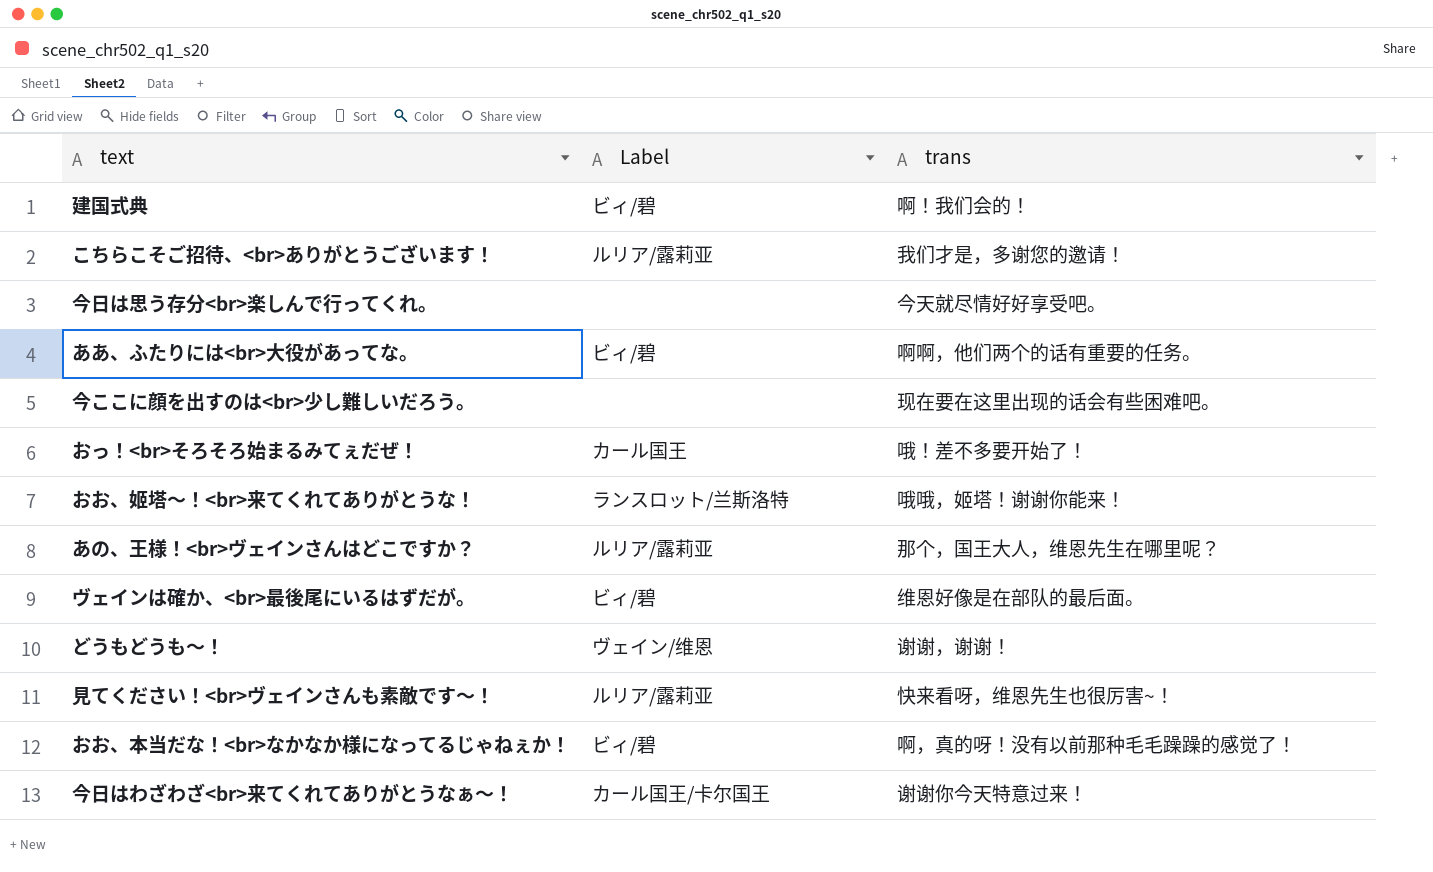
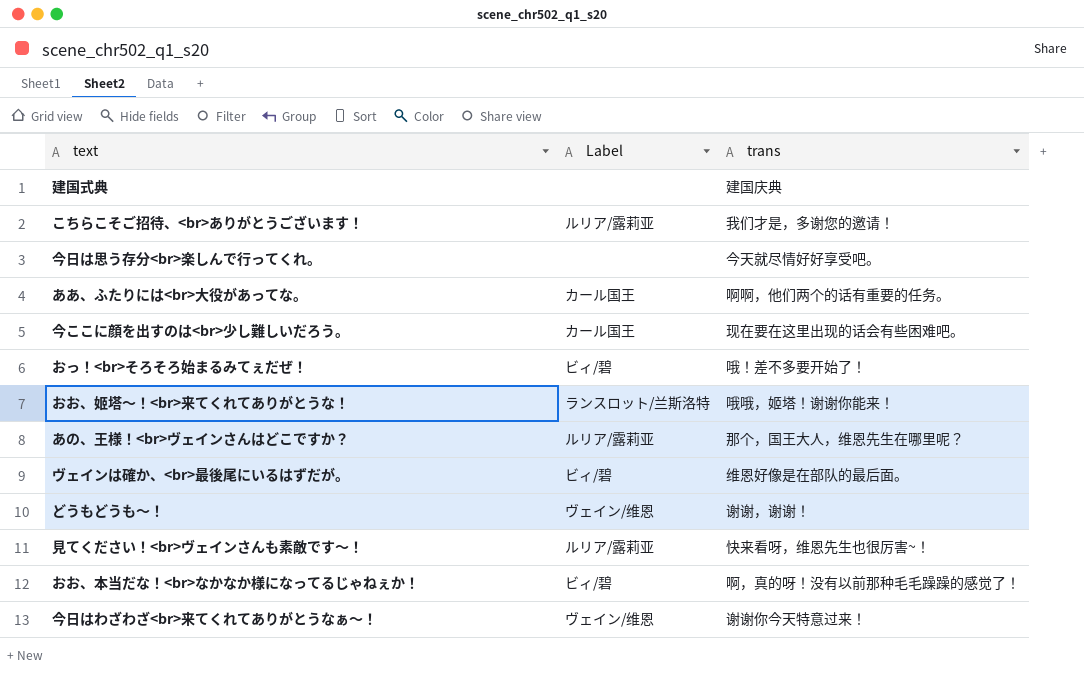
建国式典 | Label: ビィ/碧 -> none
建国式典 | trans: 啊！我们会的！ -> 建国庆典
ああ、ふたりには<br>大役があってな。 | Label: ビィ/碧 -> カール国王
今ここに顔を出すのは<br>少し難しいだろう。 | Label: none -> カール国王
おっ！<br>そろそろ始まるみてぇだぜ！ | Label: カール国王 -> ビィ/碧
今日はわざわざ<br>来てくれてありがとうなぁ～！ | Label: カール国王/卡尔国王 -> ヴェイン/维恩

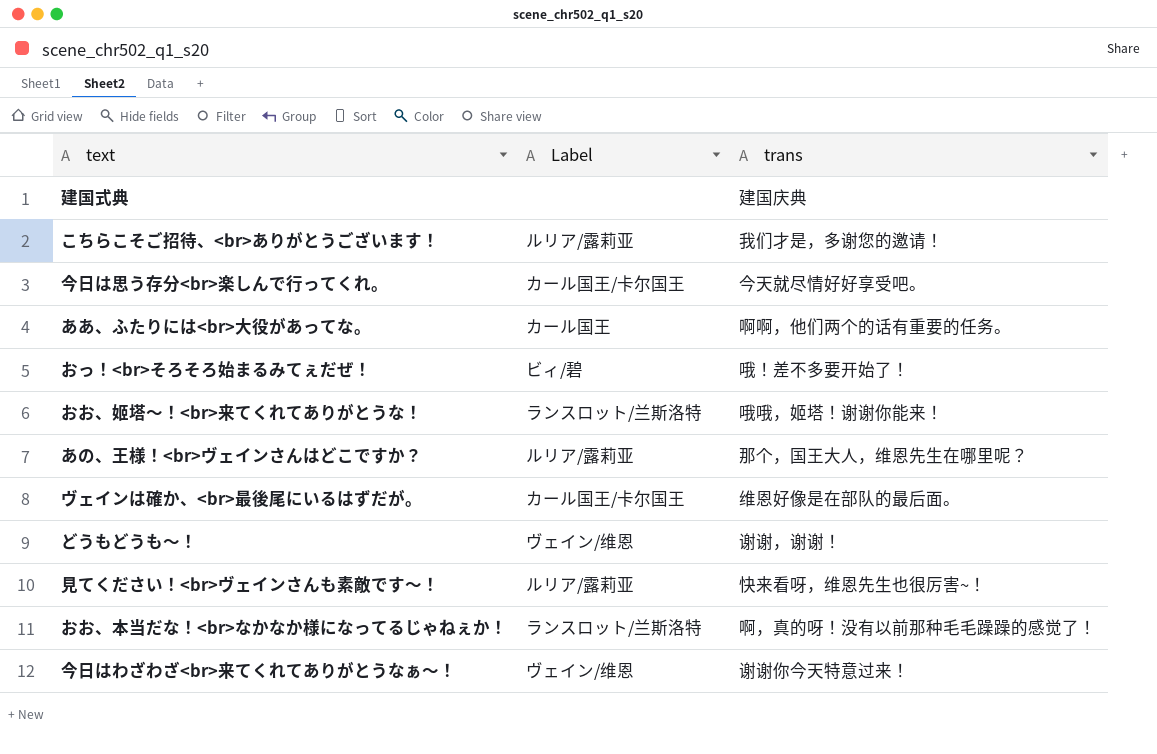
row 今ここに顔を出すのは<br>少し難しいだろう。: カール国王 | 现在要在这里出现的话会有些困难吧。 -> none
今日は思う存分<br>楽しんで行ってくれ。 | Label: none -> カール国王/卡尔国王
ヴェインは確か、<br>最後尾にいるはずだが。 | Label: ビィ/碧 -> カール国王/卡尔国王
おお、本当だな！<br>なかなか様になってるじゃねぇか！ | Label: ビィ/碧 -> ランスロット/兰斯洛特

